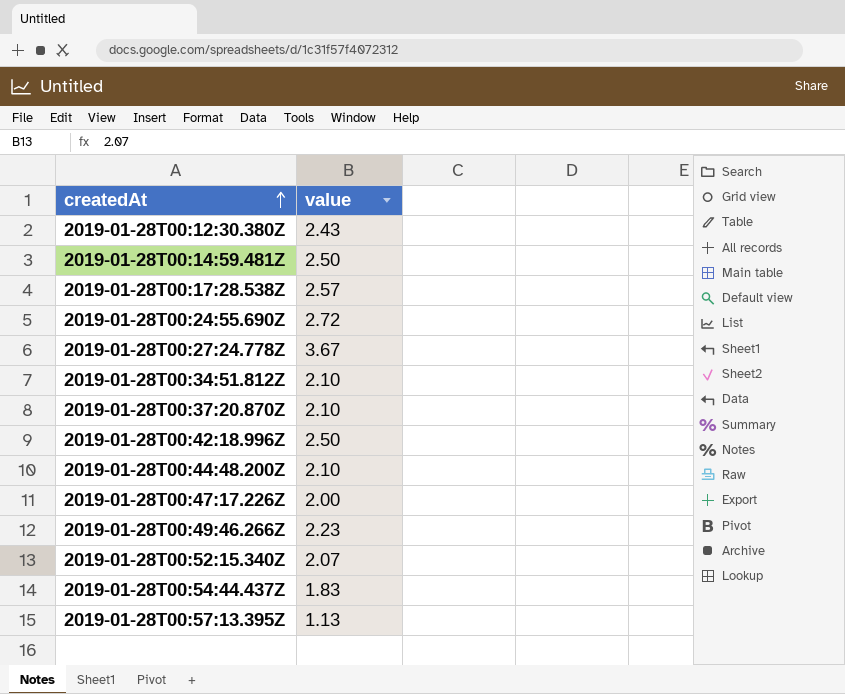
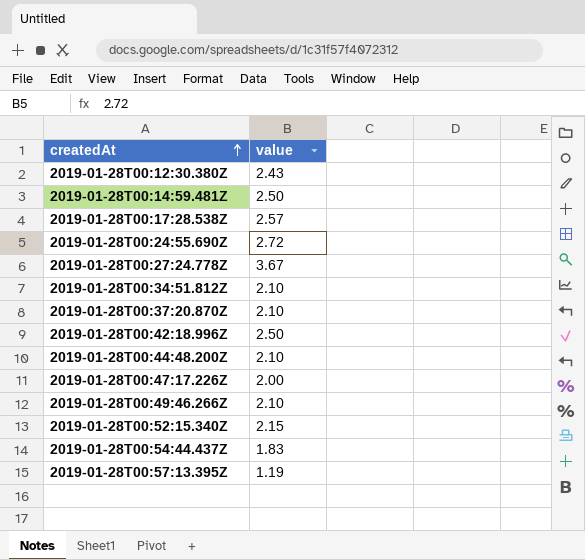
2019-01-28T00:49:46.266Z | value: 2.23 -> 2.10
2019-01-28T00:52:15.340Z | value: 2.07 -> 2.15
2019-01-28T00:57:13.395Z | value: 1.13 -> 1.19

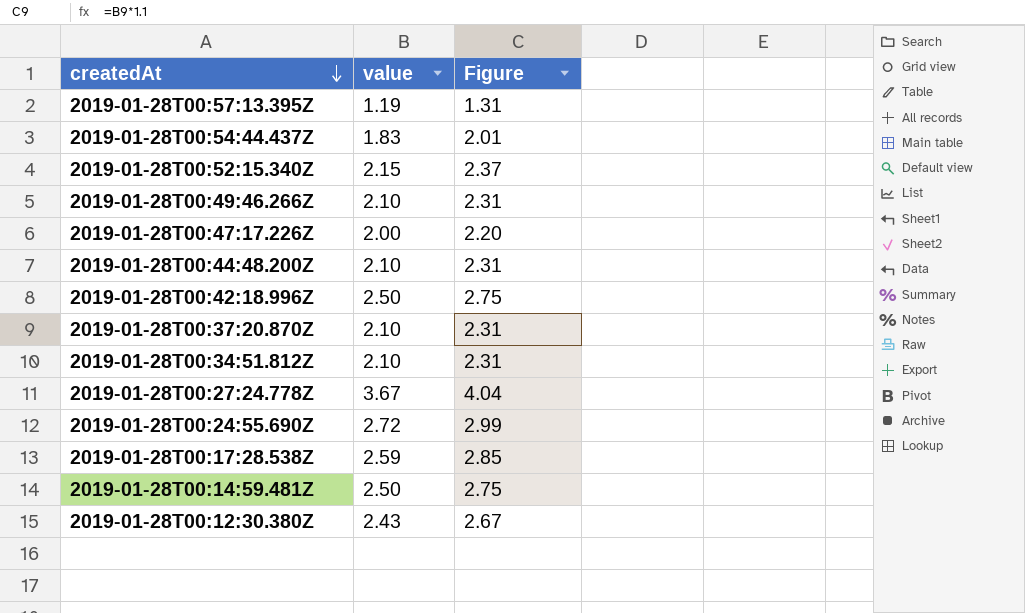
row order: createdAt ascending -> createdAt descending
column Figure | formula: none -> [value] * 1.1
2019-01-28T00:17:28.538Z | value: 2.57 -> 2.59

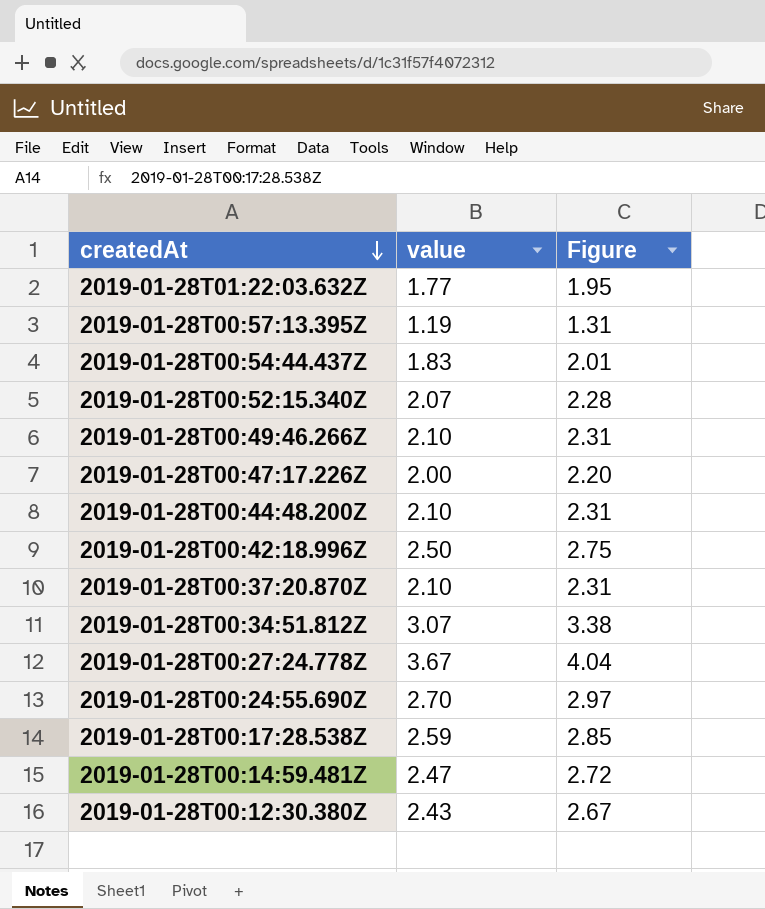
row 2019-01-28T01:22:03.632Z: none -> 1.77 | 1.95
2019-01-28T00:52:15.340Z | value: 2.15 -> 2.07
2019-01-28T00:52:15.340Z | Figure: 2.37 -> 2.28
2019-01-28T00:34:51.812Z | value: 2.10 -> 3.07
2019-01-28T00:34:51.812Z | Figure: 2.31 -> 3.38
2019-01-28T00:24:55.690Z | value: 2.72 -> 2.70
2019-01-28T00:24:55.690Z | Figure: 2.99 -> 2.97
2019-01-28T00:14:59.481Z | value: 2.50 -> 2.47
2019-01-28T00:14:59.481Z | Figure: 2.75 -> 2.72

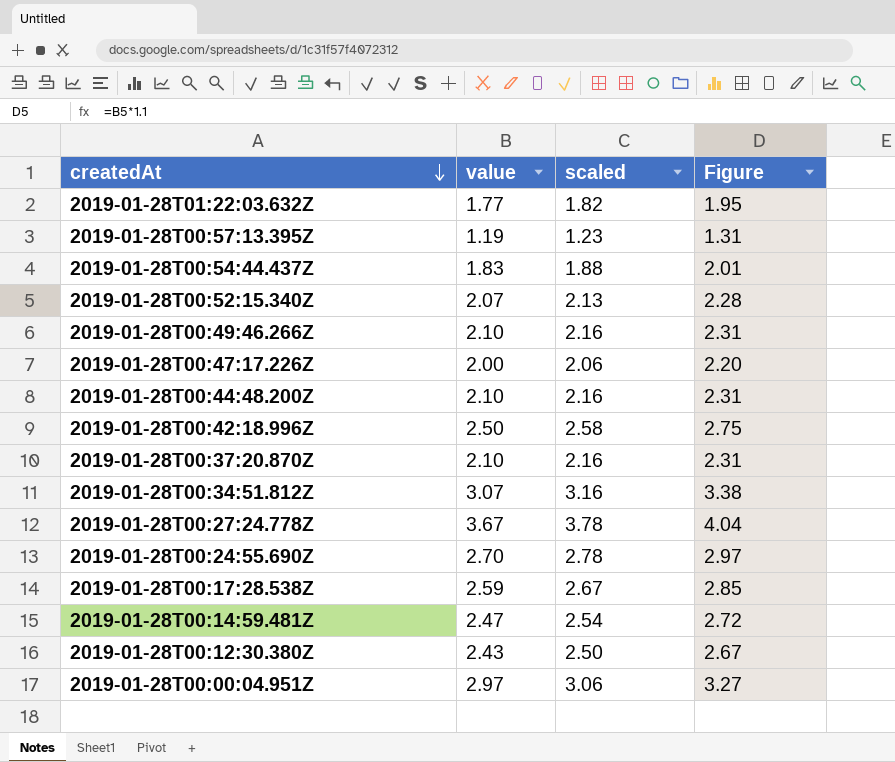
column scaled | formula: none -> [value] * 1.03
row 2019-01-28T00:00:04.951Z: none -> 2.97 | 3.06 | 3.27

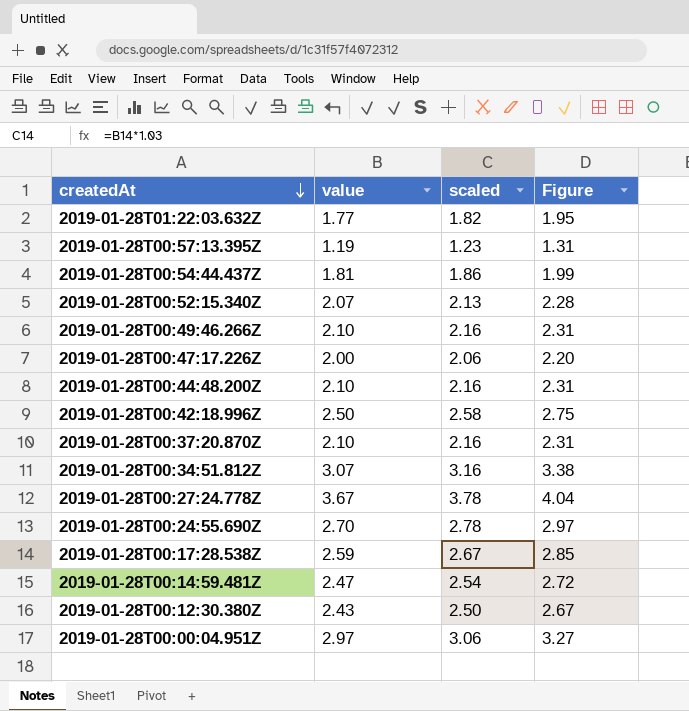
2019-01-28T00:54:44.437Z | value: 1.83 -> 1.81
2019-01-28T00:54:44.437Z | scaled: 1.88 -> 1.86
2019-01-28T00:54:44.437Z | Figure: 2.01 -> 1.99

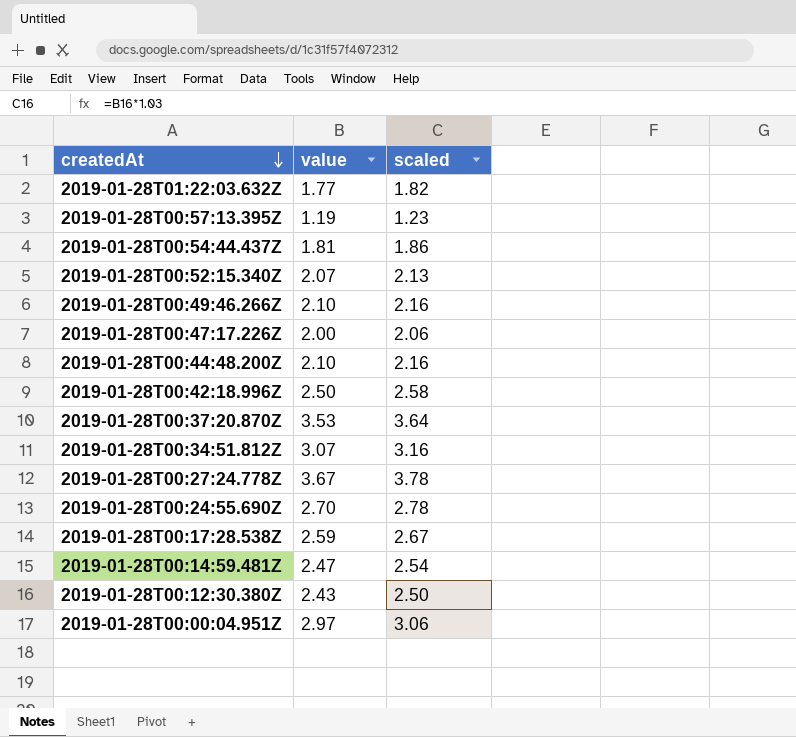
column Figure | formula: [value] * 1.1 -> none
2019-01-28T00:37:20.870Z | value: 2.10 -> 3.53
2019-01-28T00:37:20.870Z | scaled: 2.16 -> 3.64

